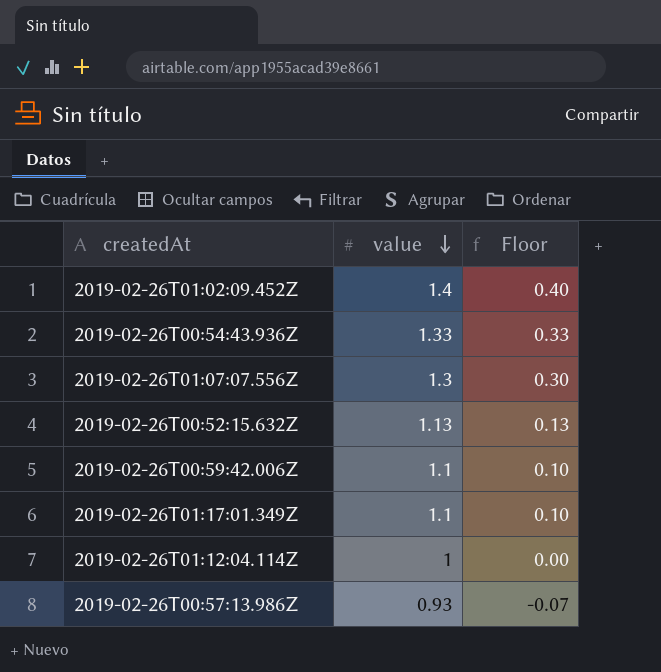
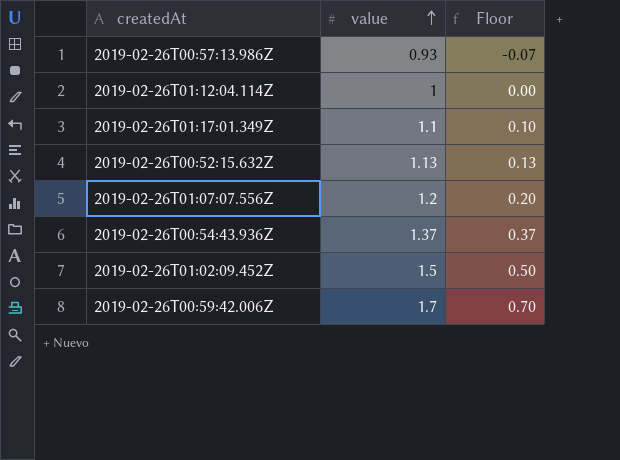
row order: value descending -> value ascending
2019-02-26T01:07:07.556Z | value: 1.3 -> 1.2
2019-02-26T01:07:07.556Z | Floor: 0.30 -> 0.20
2019-02-26T00:54:43.936Z | value: 1.33 -> 1.37
2019-02-26T00:54:43.936Z | Floor: 0.33 -> 0.37
2019-02-26T01:02:09.452Z | value: 1.4 -> 1.5
2019-02-26T01:02:09.452Z | Floor: 0.40 -> 0.50
2019-02-26T00:59:42.006Z | value: 1.1 -> 1.7
2019-02-26T00:59:42.006Z | Floor: 0.10 -> 0.70

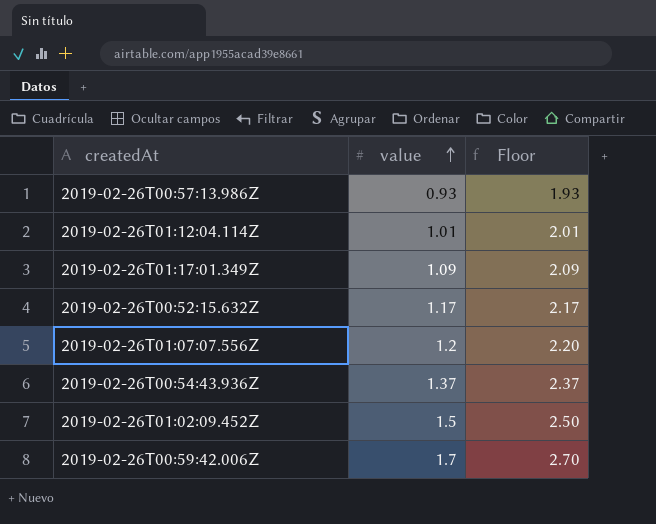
column Floor | formula: [value] - 1 -> [value] + 1
2019-02-26T01:12:04.114Z | value: 1 -> 1.01
2019-02-26T01:17:01.349Z | value: 1.1 -> 1.09
2019-02-26T00:52:15.632Z | value: 1.13 -> 1.17

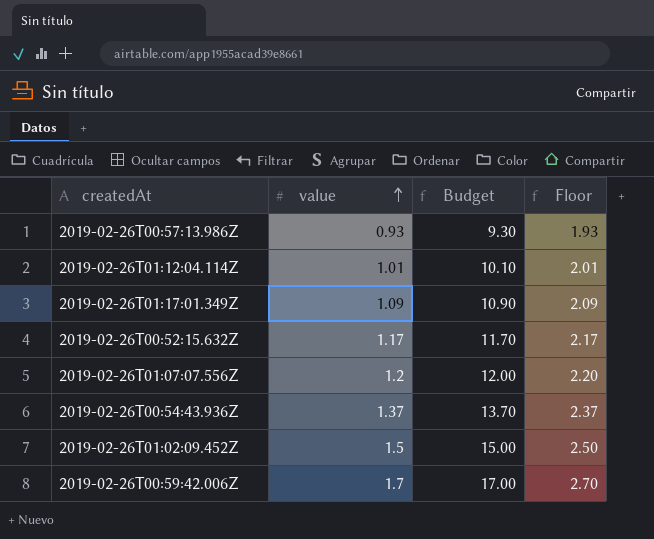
column Budget | formula: none -> [value] * 10

